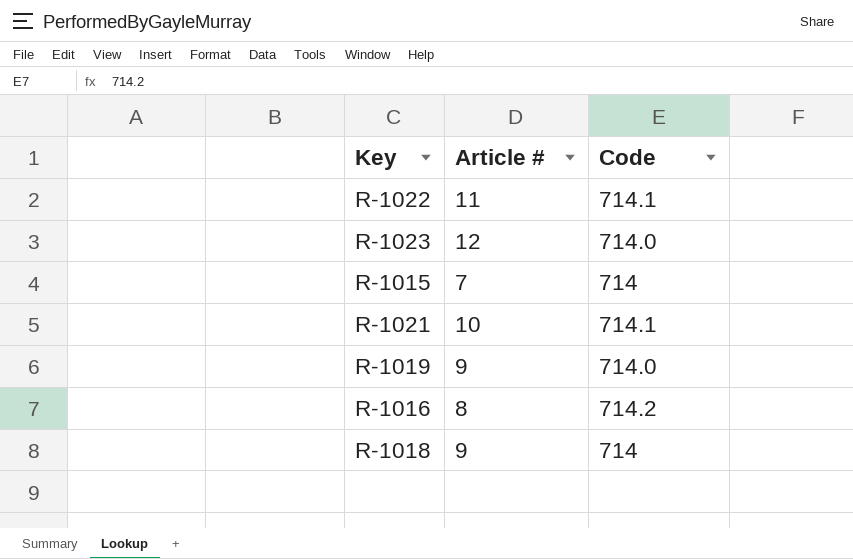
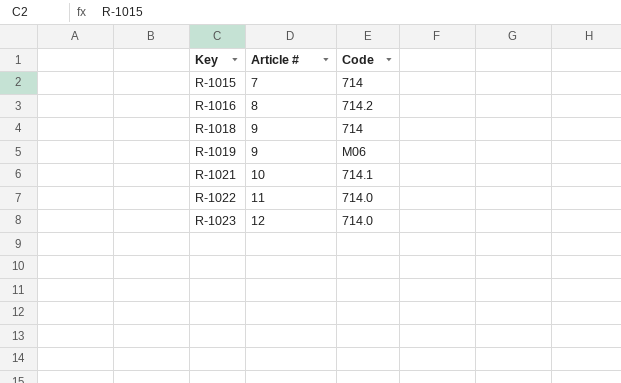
row order: none -> Key ascending
R-1019 | Code: 714.0 -> M06
R-1022 | Code: 714.1 -> 714.0

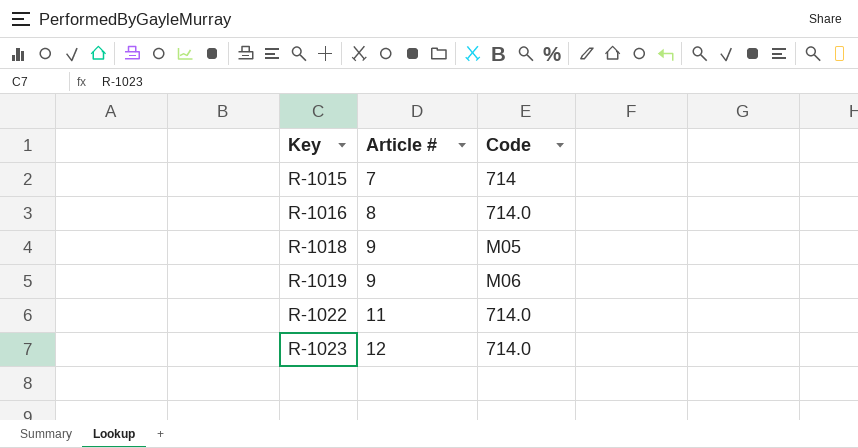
row R-1021: 10 | 714.1 -> none
R-1016 | Code: 714.2 -> 714.0
R-1018 | Code: 714 -> M05

